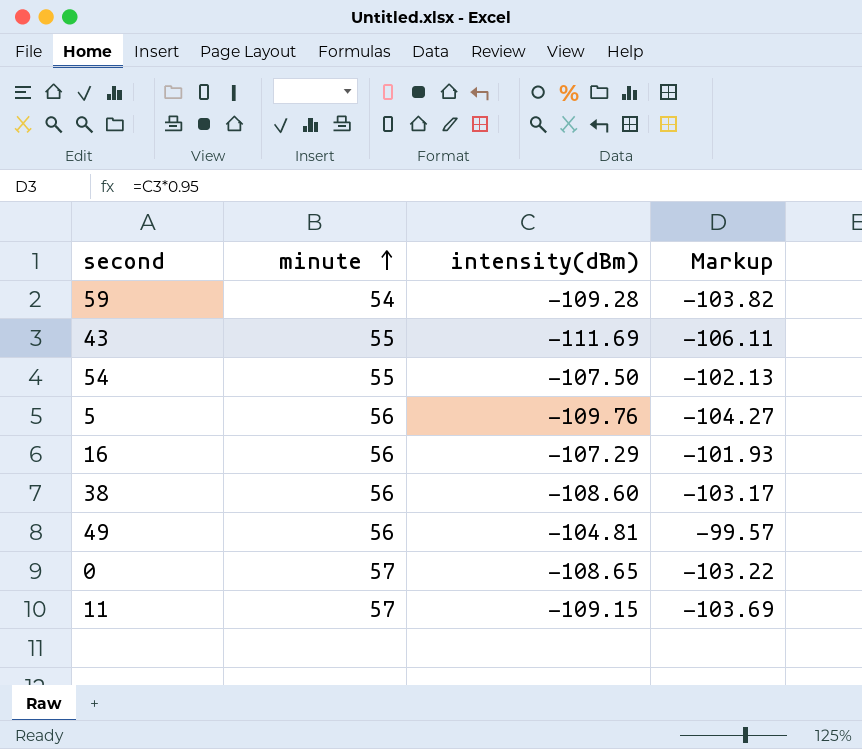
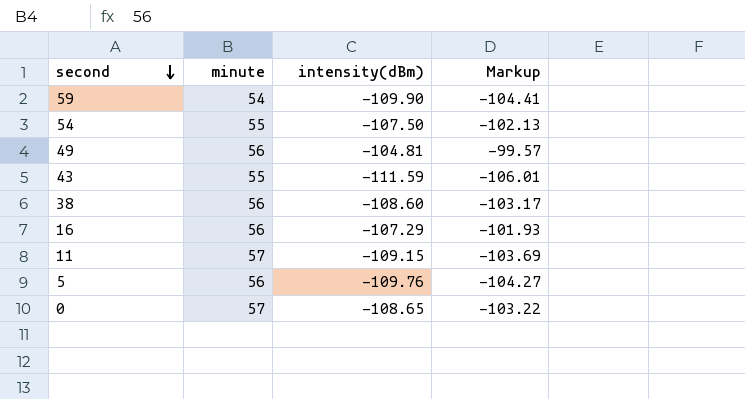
row order: minute ascending -> second descending
59 | intensity(dBm): -109.28 -> -109.90
59 | Markup: -103.82 -> -104.41
43 | intensity(dBm): -111.69 -> -111.59
43 | Markup: -106.11 -> -106.01

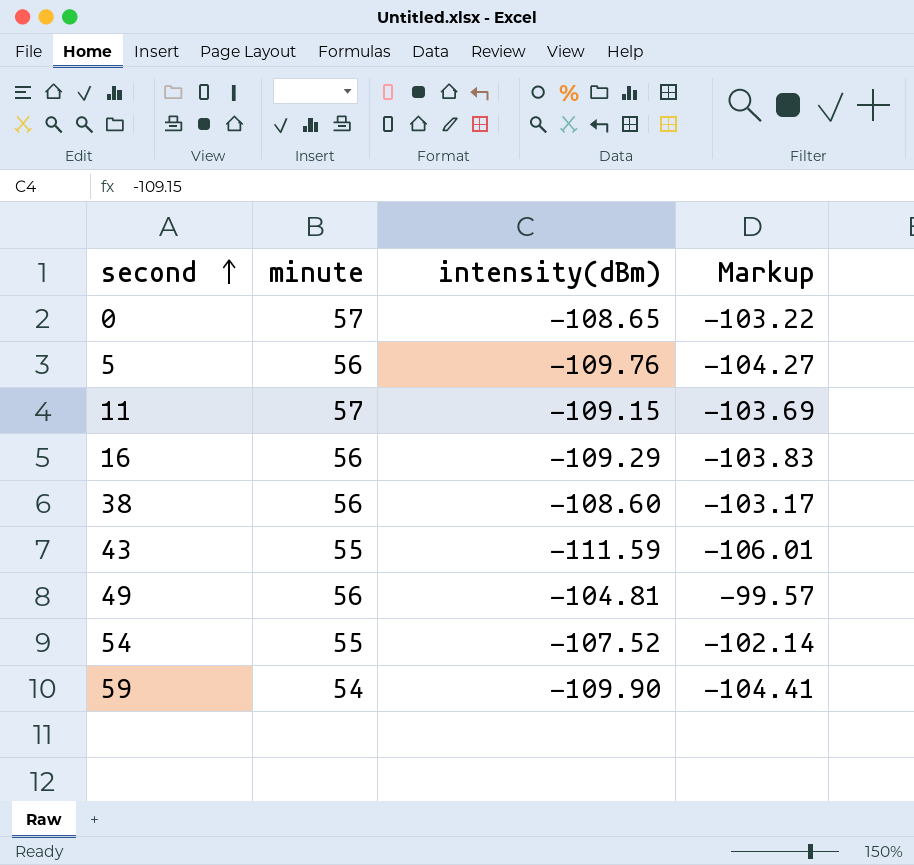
row order: second descending -> second ascending
16 | intensity(dBm): -107.29 -> -109.29
16 | Markup: -101.93 -> -103.83
54 | intensity(dBm): -107.50 -> -107.52
54 | Markup: -102.13 -> -102.14

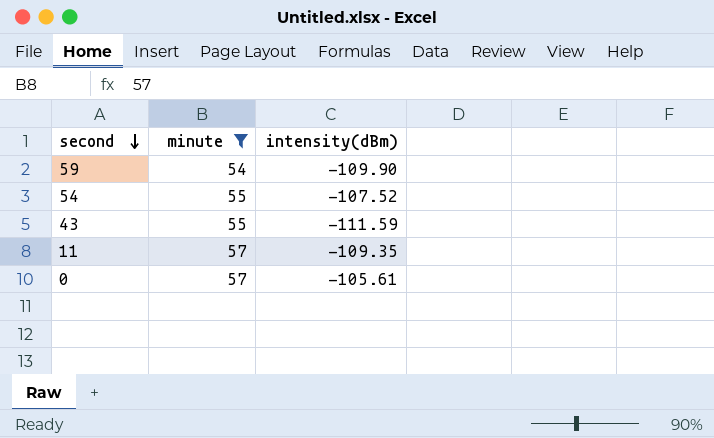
filter: none -> minute != 56
row order: second ascending -> second descending
column Markup | formula: [intensity(dBm)] * 0.95 -> none
11 | intensity(dBm): -109.15 -> -109.35
0 | intensity(dBm): -108.65 -> -105.61

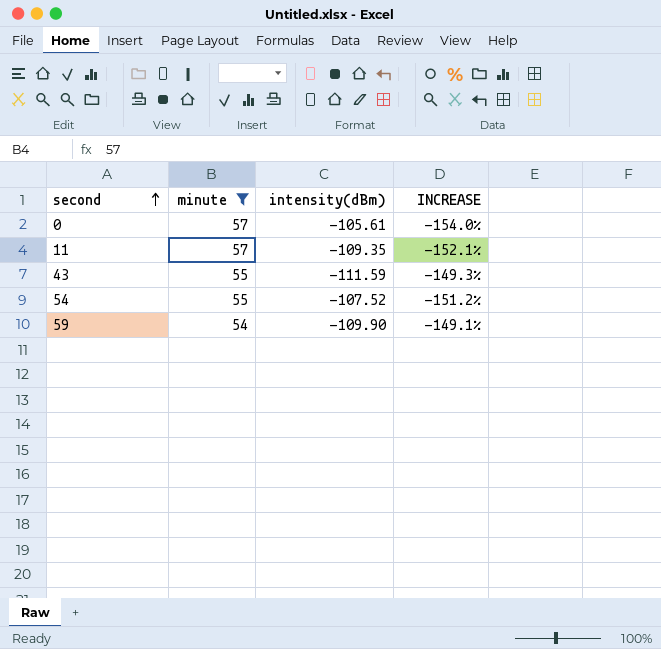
row order: second descending -> second ascending
column INCREASE | formula: none -> ([minute] - [intensity(dBm)]) / [intensity(dBm)]

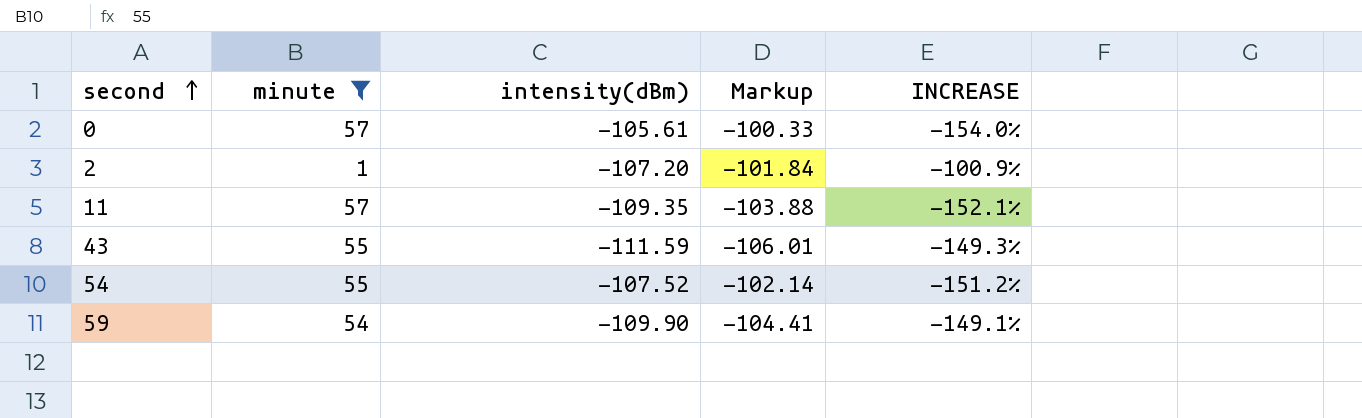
column Markup | formula: none -> [intensity(dBm)] * 0.95
row 2: none -> 1 | -107.20 | -101.84 | -100.9%

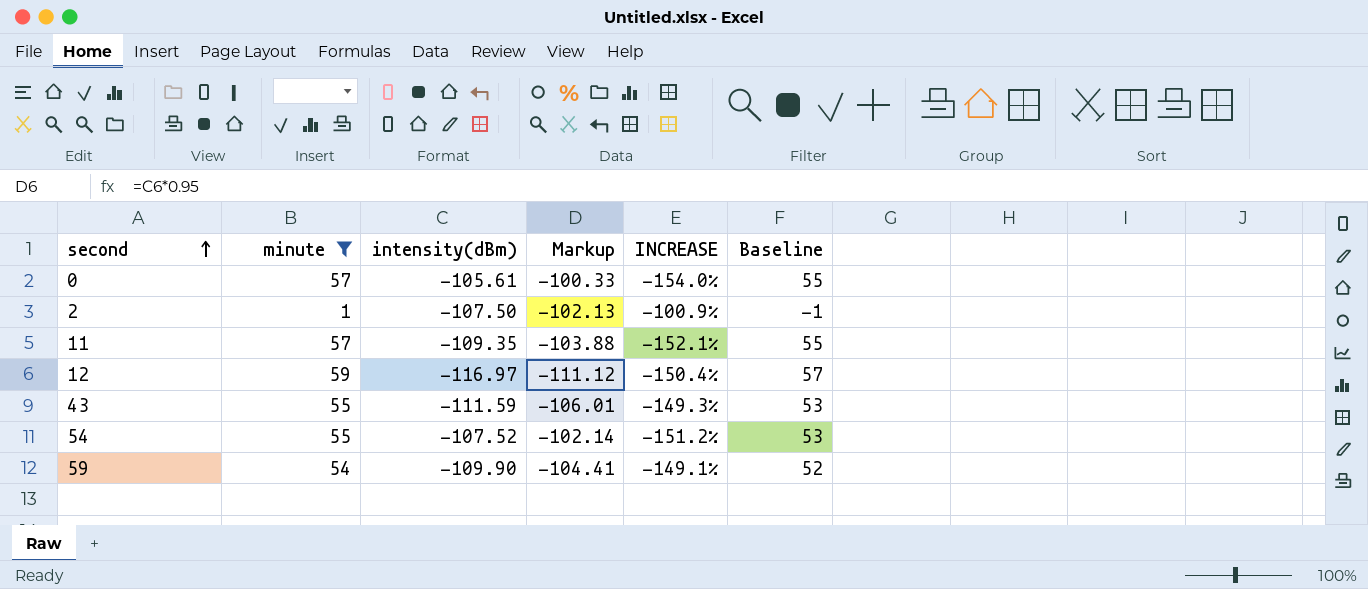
column Baseline | formula: none -> [minute] - 2
2 | intensity(dBm): -107.20 -> -107.50
2 | Markup: -101.84 -> -102.13
row 12: none -> 59 | -116.97 | -111.12 | -150.4% | 57

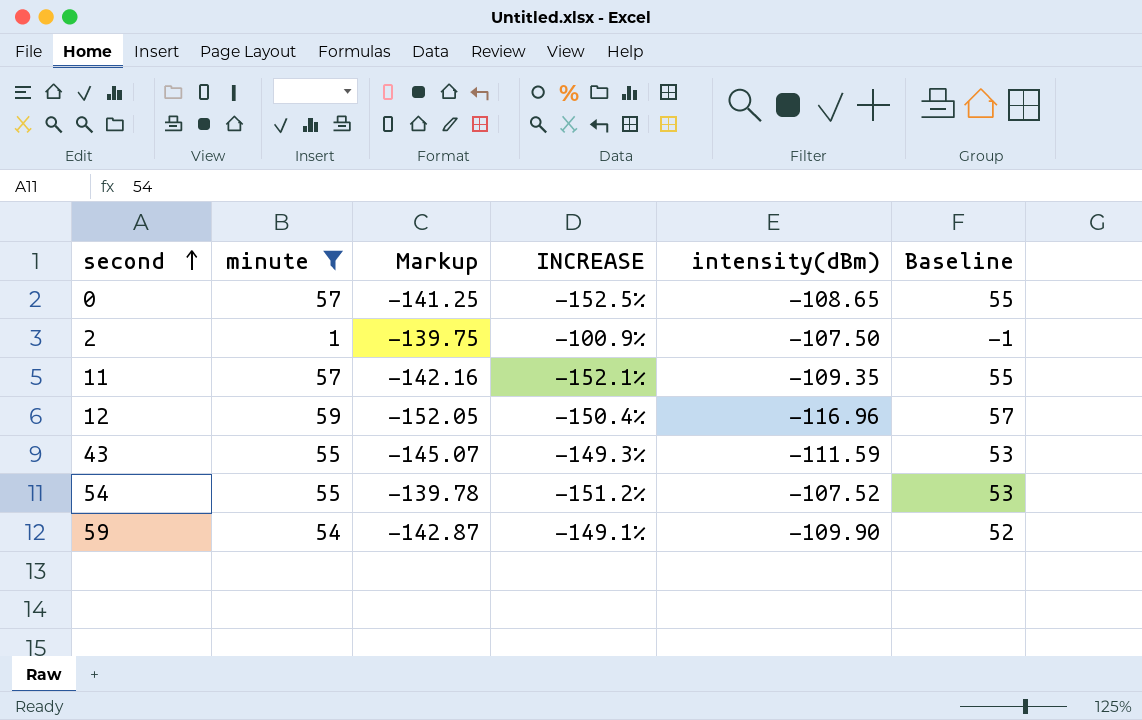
column Markup | formula: [intensity(dBm)] * 0.95 -> [intensity(dBm)] * 1.3
column intensity(dBm) | position: 3 -> 5
0 | INCREASE: -154.0% -> -152.5%
0 | intensity(dBm): -105.61 -> -108.65
12 | intensity(dBm): -116.97 -> -116.96

